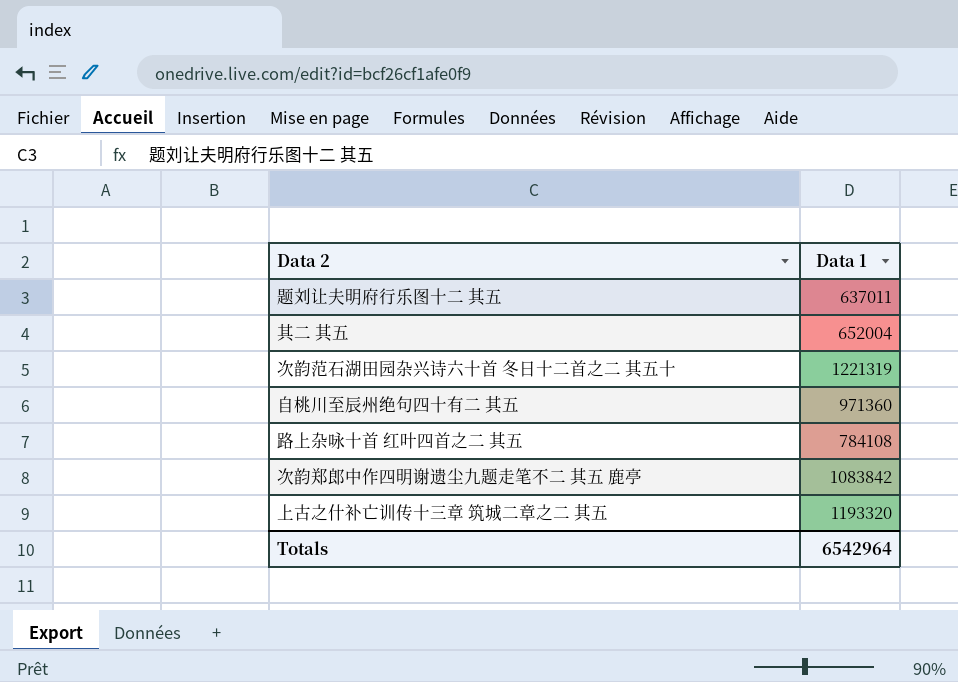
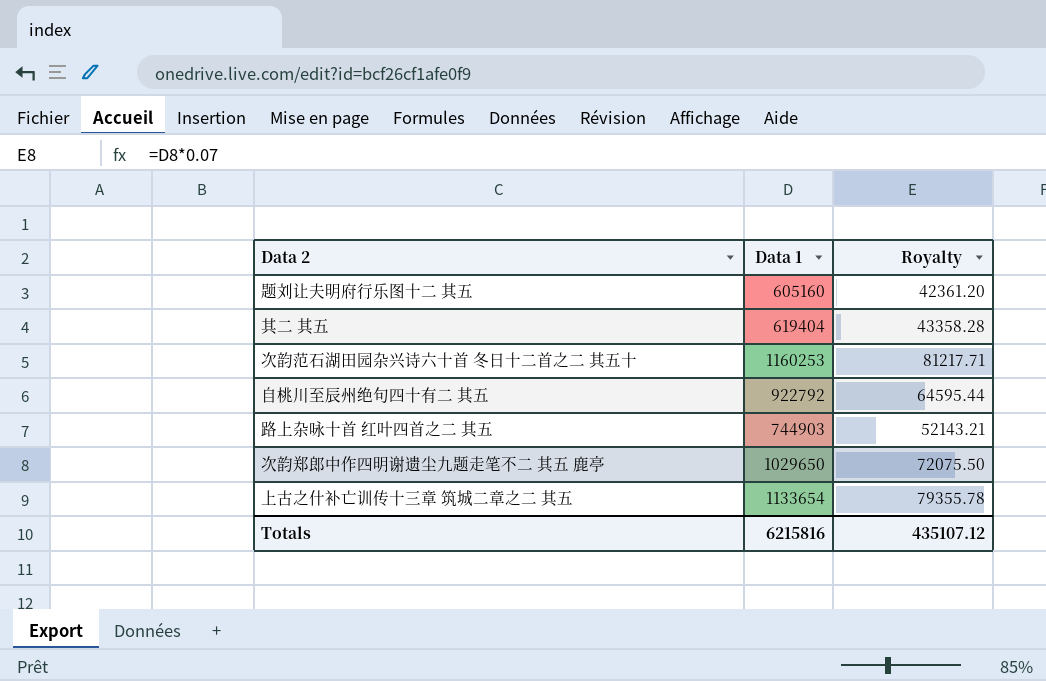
column Royalty | formula: none -> [Data 1] * 0.07
题刘让夫明府行乐图十二 其五 | Data 1: 637011 -> 605160
其二 其五 | Data 1: 652004 -> 619404
次韵范石湖田园杂兴诗六十首 冬日十二首之二 其五十 | Data 1: 1221319 -> 1160253
自桃川至辰州绝句四十有二 其五 | Data 1: 971360 -> 922792
路上杂咏十首 红叶四首之二 其五 | Data 1: 784108 -> 744903
次韵郑郎中作四明谢遗尘九题走笔不二 其五 鹿亭 | Data 1: 1083842 -> 1029650
上古之什补亡训传十三章 筑城二章之二 其五 | Data 1: 1193320 -> 1133654
Totals | Data 1: 6542964 -> 6215816

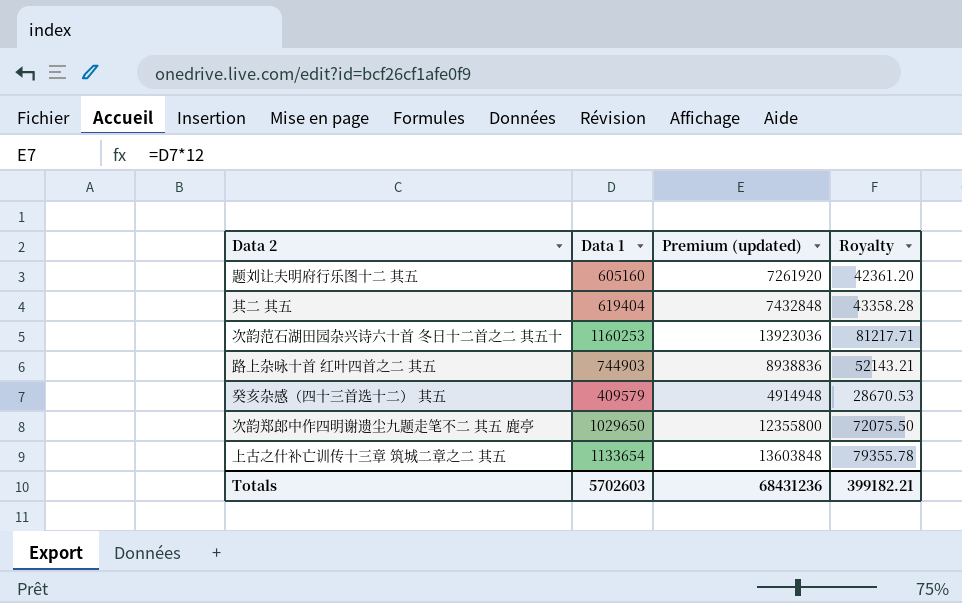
column Premium (updated) | formula: none -> [Data 1] * 12
row 自桃川至辰州绝句四十有二 其五: 922792 | 64595.44 -> none
row 癸亥杂感（四十三首选十二） 其五: none -> 409579 | 4914948 | 28670.53
Totals | Data 1: 6215816 -> 5702603
Totals | Royalty: 435107.12 -> 399182.21

